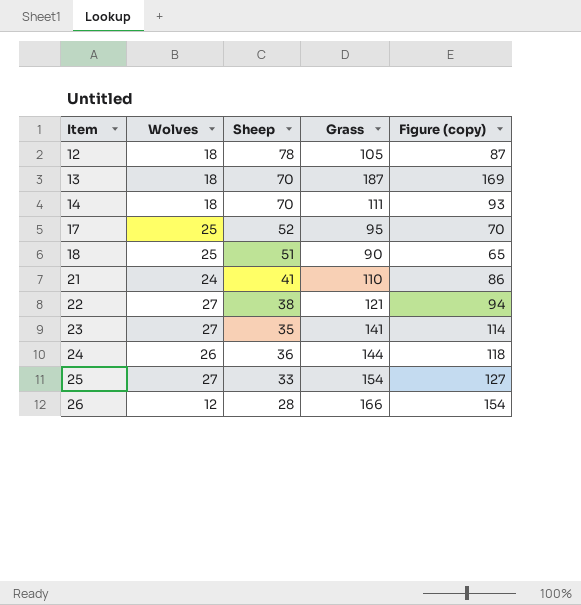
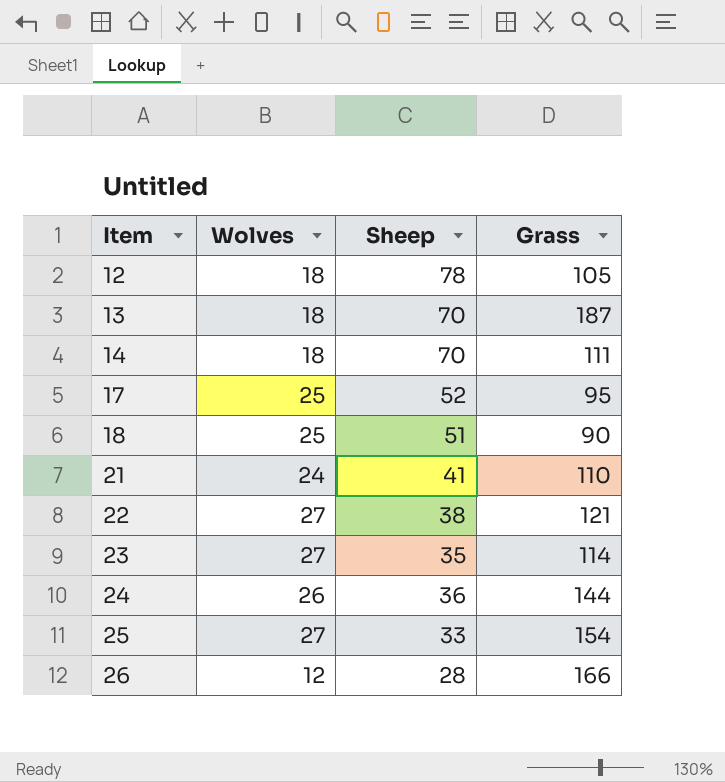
column Figure (copy) | formula: [Grass] - [Wolves] -> none
23 | Grass: 141 -> 114

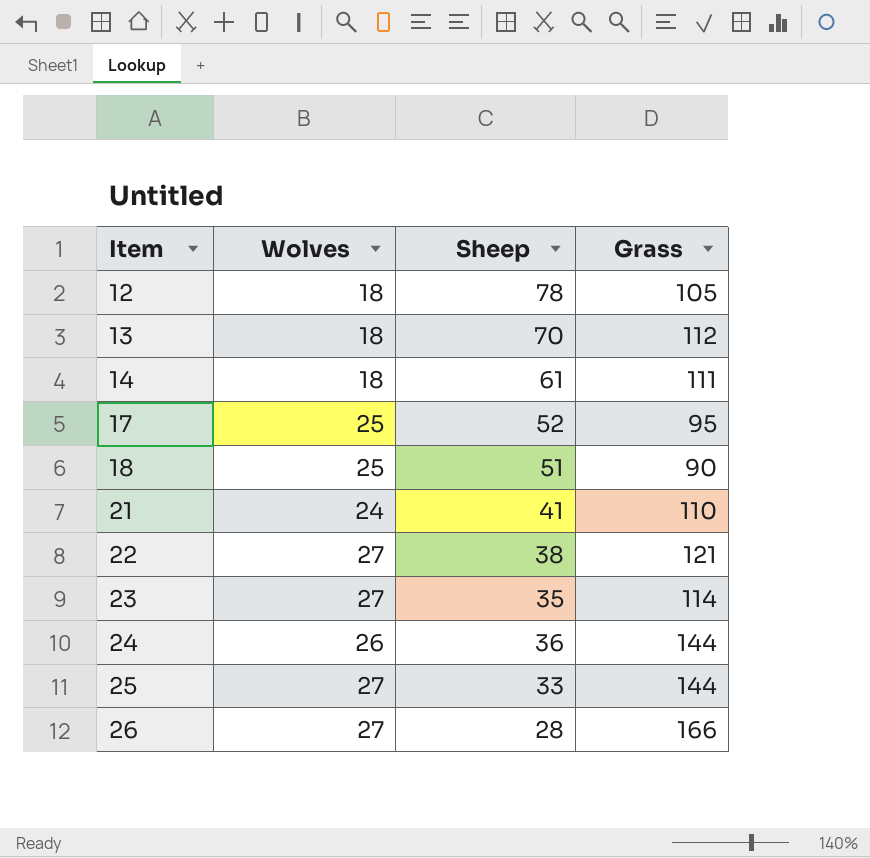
13 | Grass: 187 -> 112
14 | Sheep: 70 -> 61
25 | Grass: 154 -> 144
26 | Wolves: 12 -> 27

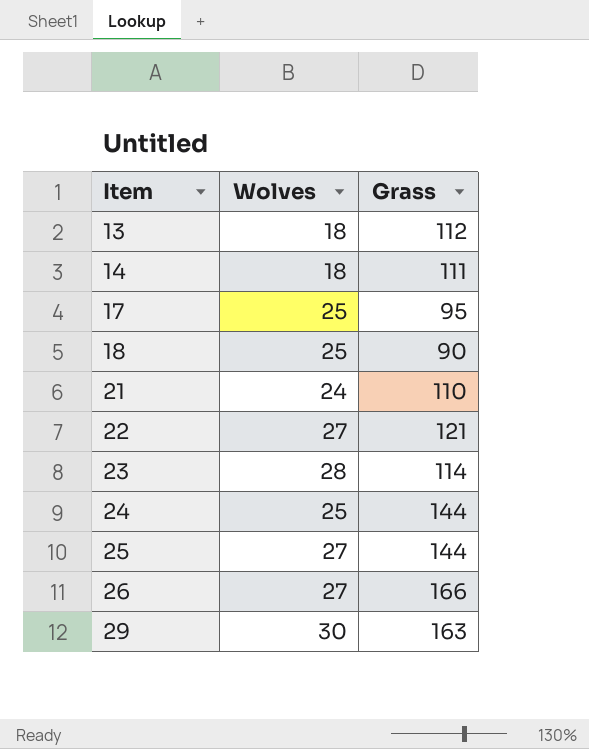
column Sheep | position: 3 -> none
row 12: 18 | 78 | 105 -> none
23 | Wolves: 27 -> 28
24 | Wolves: 26 -> 25
row 29: none -> 30 | 163

